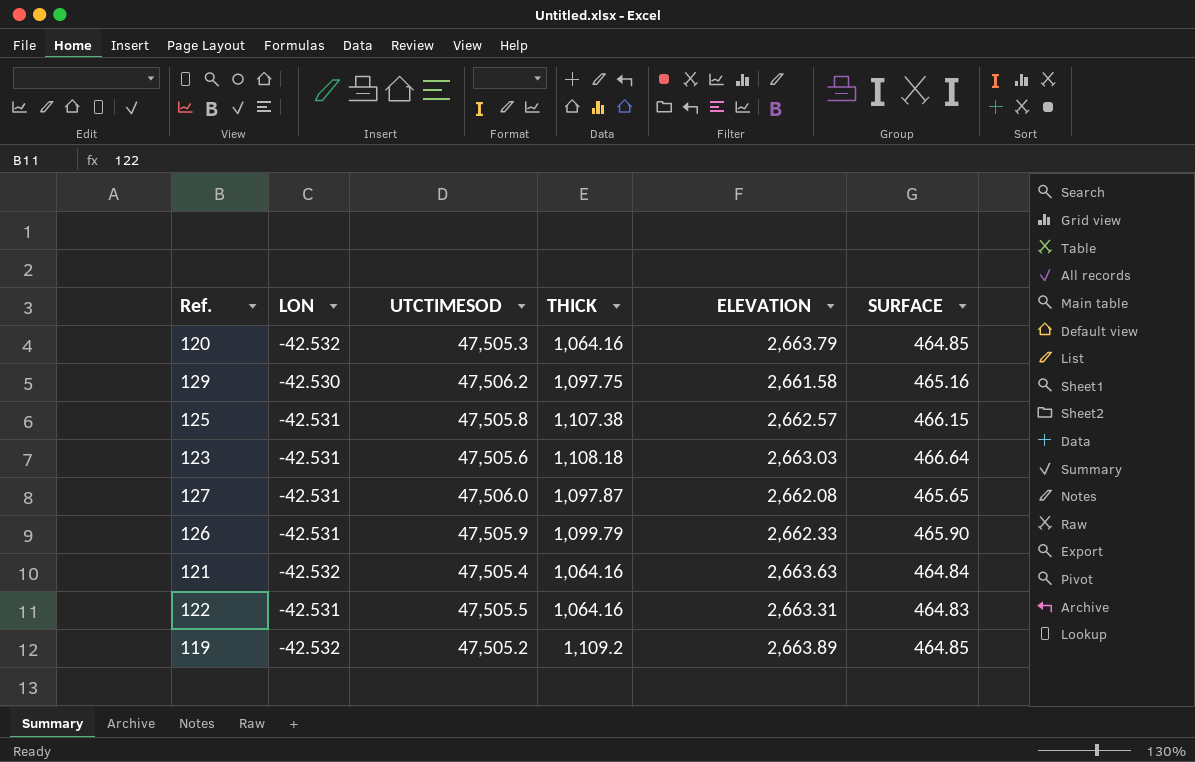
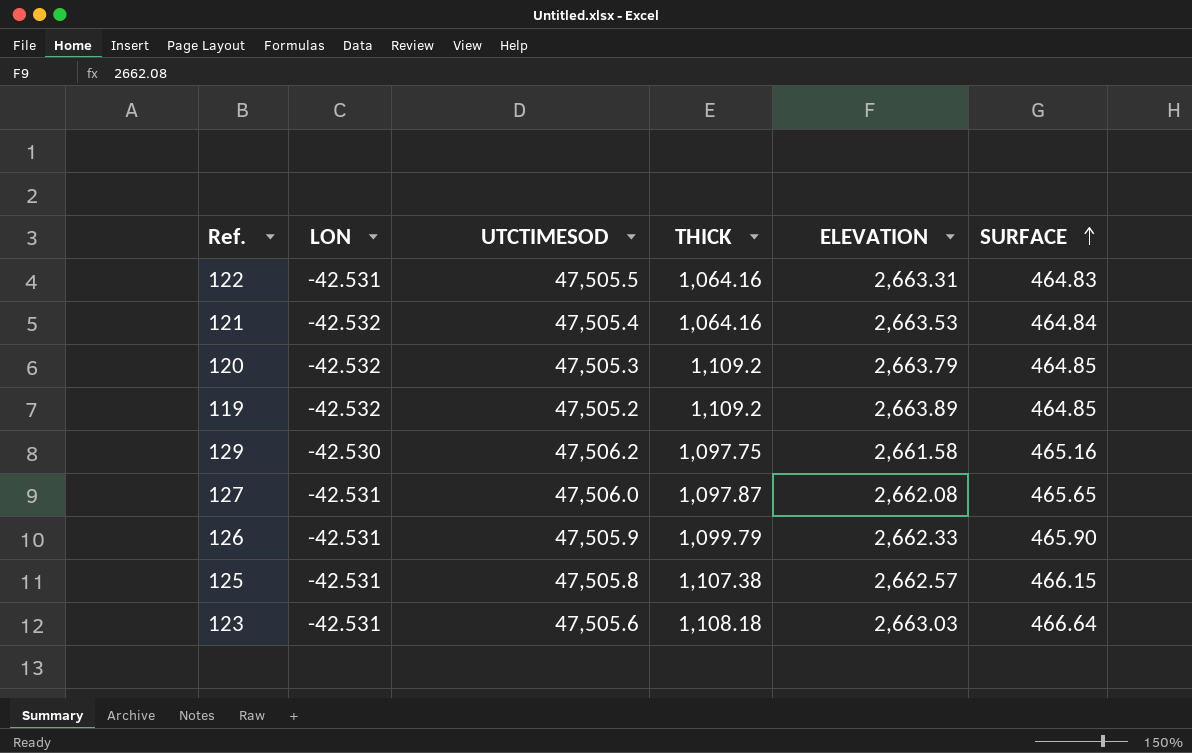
row order: none -> SURFACE ascending
121 | ELEVATION: 2,663.63 -> 2,663.53
120 | THICK: 1,064.16 -> 1,109.2

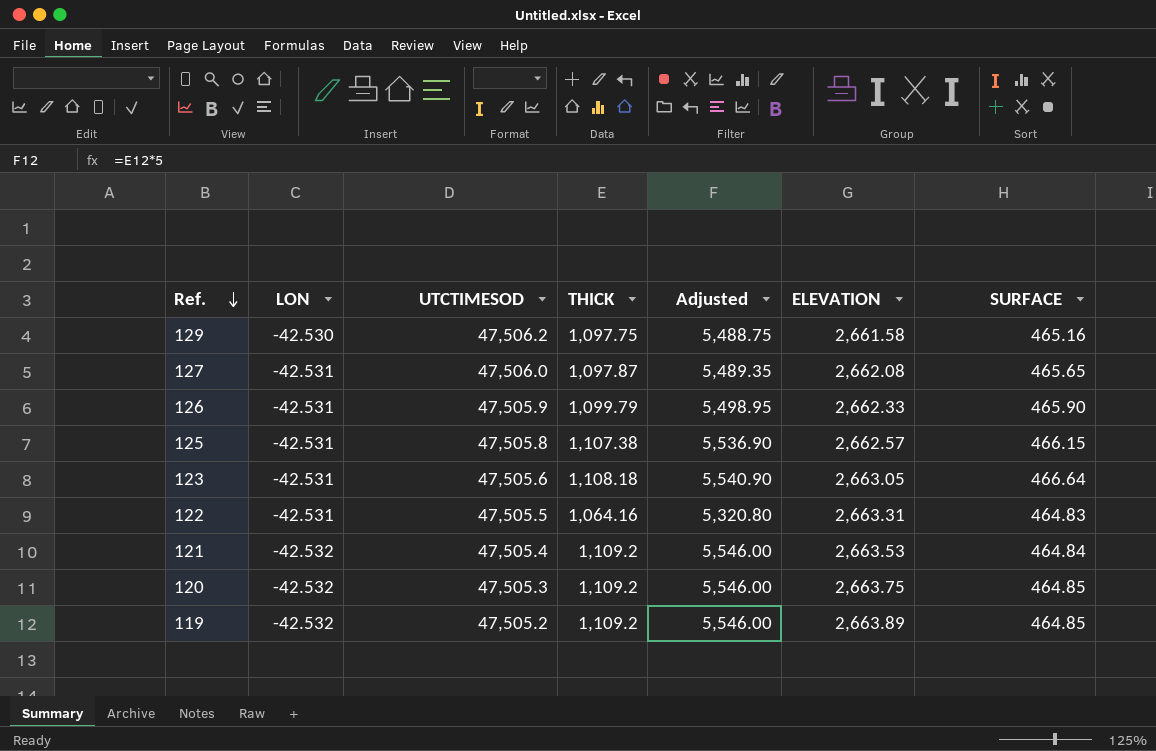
row order: SURFACE ascending -> Ref. descending
column Adjusted | formula: none -> [THICK] * 5
123 | ELEVATION: 2,663.03 -> 2,663.05
121 | THICK: 1,064.16 -> 1,109.2
120 | ELEVATION: 2,663.79 -> 2,663.75

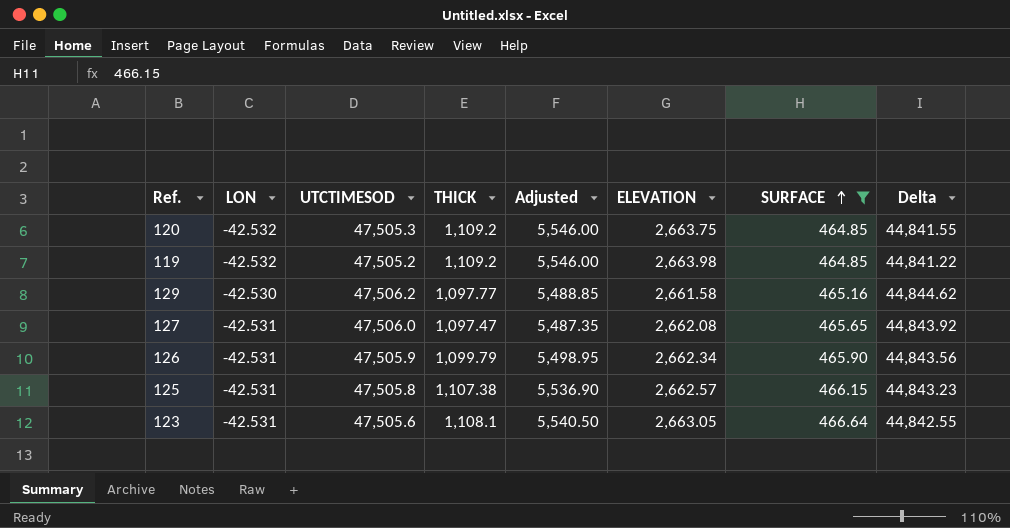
filter: none -> SURFACE >= 464.85
row order: Ref. descending -> SURFACE ascending
column Delta | formula: none -> [UTCTIMESOD] - [ELEVATION]
119 | ELEVATION: 2,663.89 -> 2,663.98
129 | THICK: 1,097.75 -> 1,097.77
129 | Adjusted: 5,488.75 -> 5,488.85
127 | THICK: 1,097.87 -> 1,097.47
127 | Adjusted: 5,489.35 -> 5,487.35
126 | ELEVATION: 2,662.33 -> 2,662.34
123 | THICK: 1,108.18 -> 1,108.1
123 | Adjusted: 5,540.90 -> 5,540.50

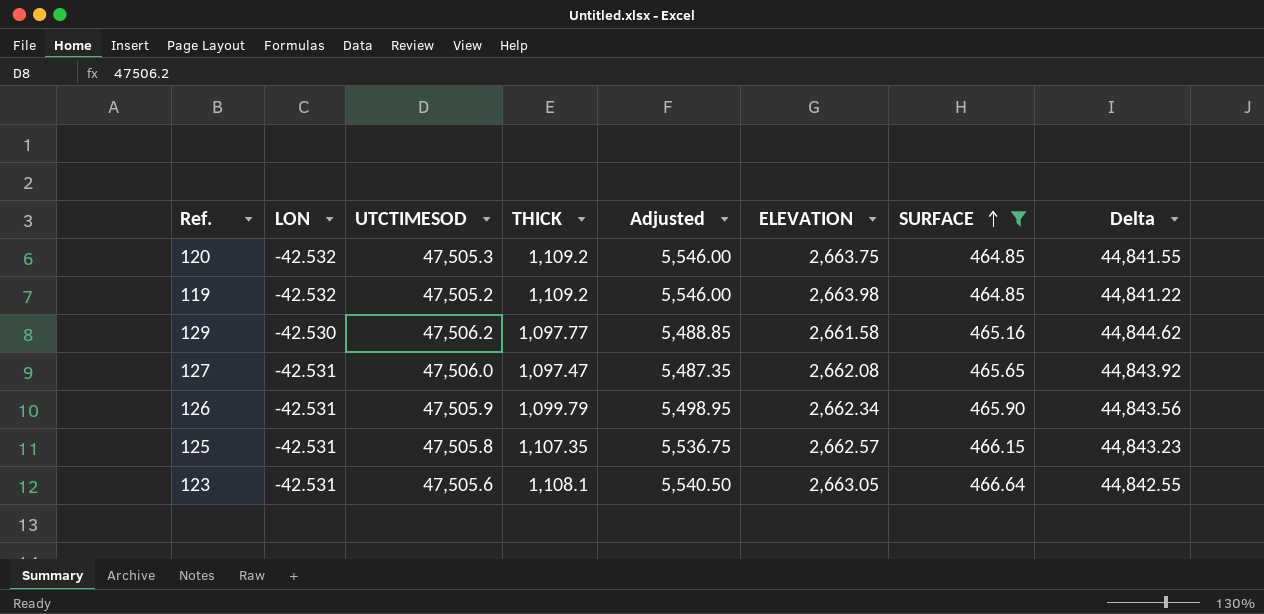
125 | THICK: 1,107.38 -> 1,107.35
125 | Adjusted: 5,536.90 -> 5,536.75

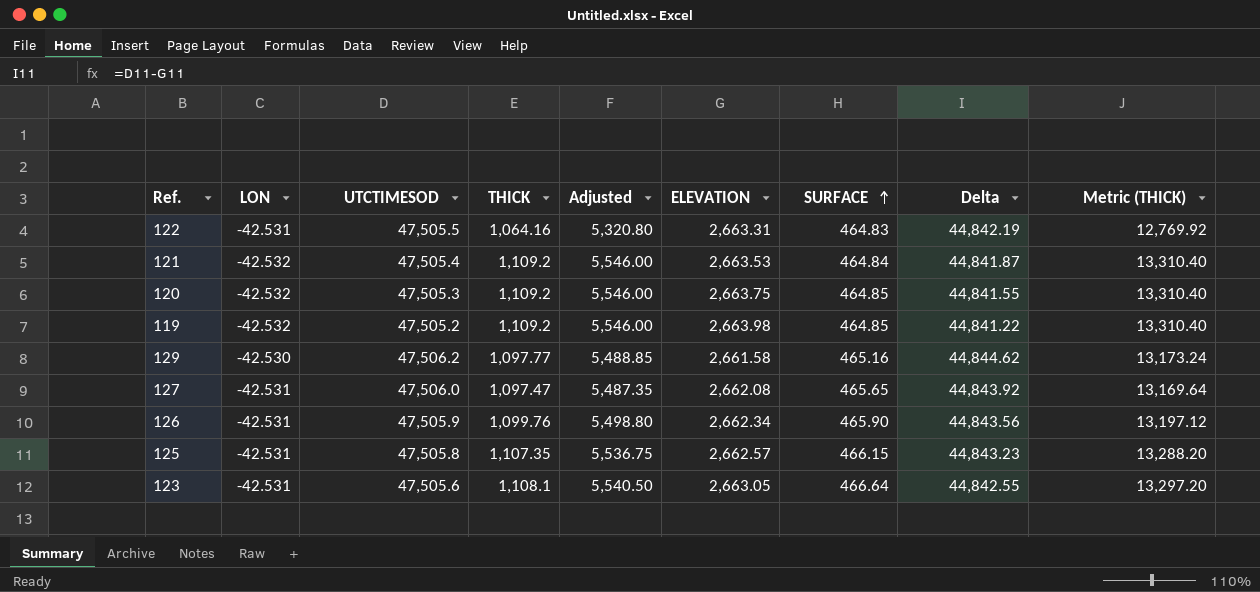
filter: SURFACE >= 464.85 -> none
column Metric (THICK) | formula: none -> [THICK] * 12
126 | THICK: 1,099.79 -> 1,099.76
126 | Adjusted: 5,498.95 -> 5,498.80

